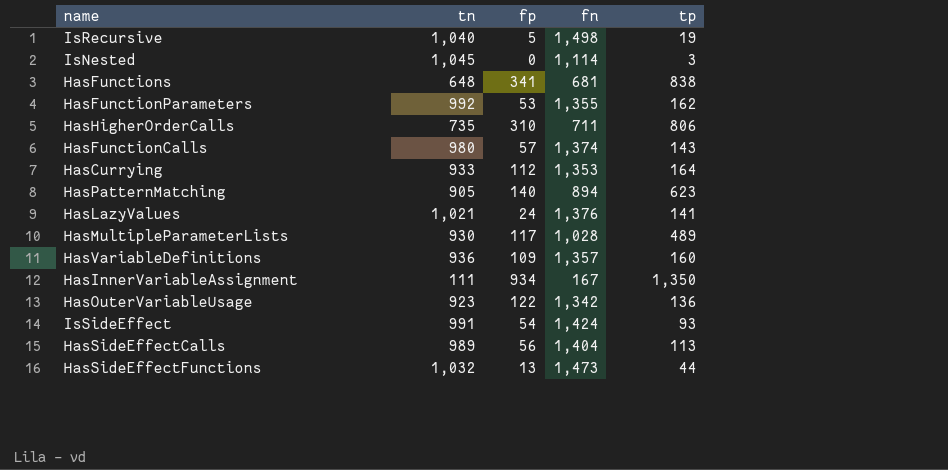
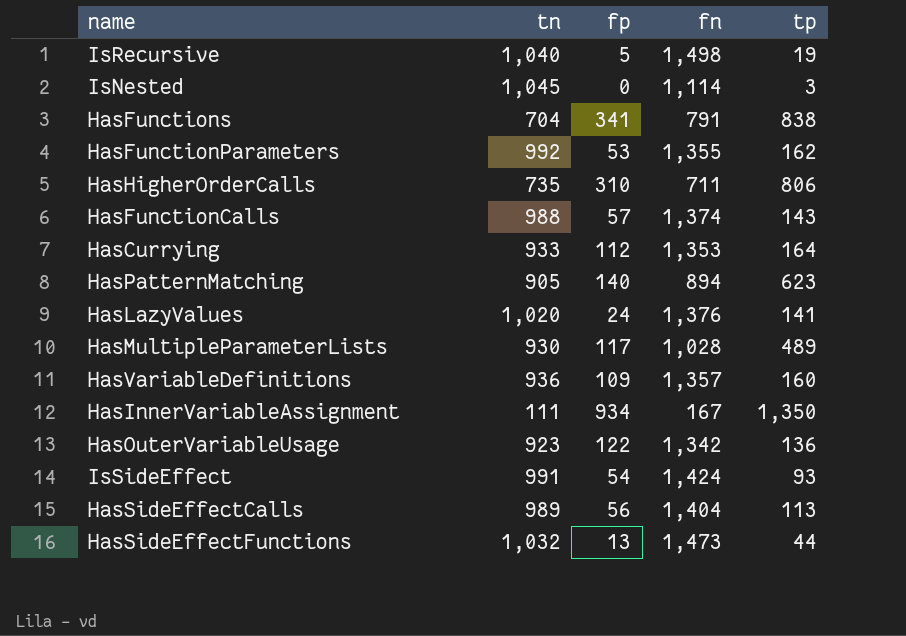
HasFunctions | tn: 648 -> 704
HasFunctions | fn: 681 -> 791
HasFunctionCalls | tn: 980 -> 988
HasLazyValues | tn: 1,021 -> 1,020

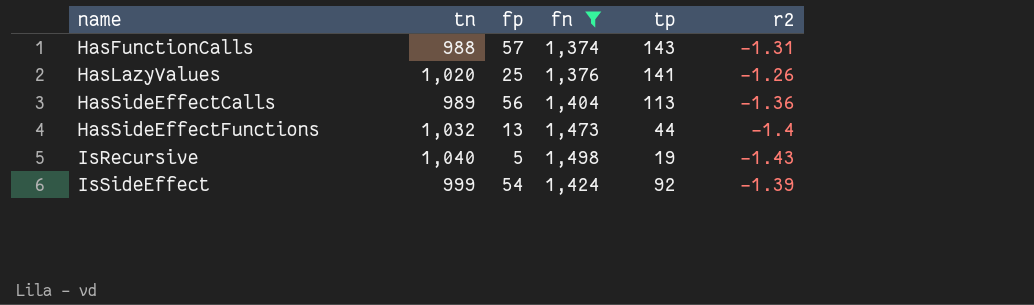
filter: none -> fn >= 1,374
row order: none -> name ascending
column r2 | position: none -> 6
HasLazyValues | fp: 24 -> 25
IsSideEffect | tn: 991 -> 999
IsSideEffect | tp: 93 -> 92

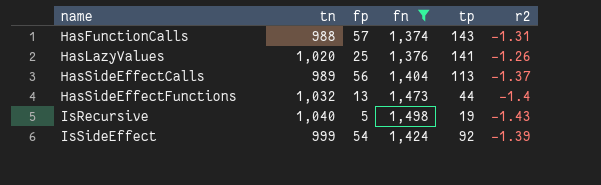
HasSideEffectCalls | r2: -1.36 -> -1.37

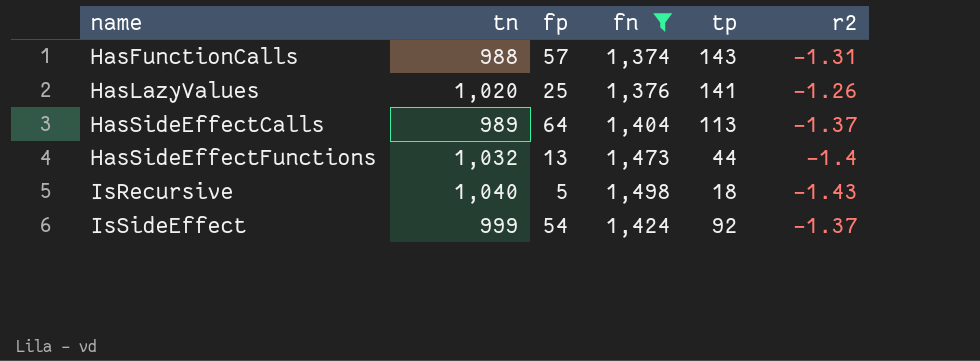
HasSideEffectCalls | fp: 56 -> 64
IsRecursive | tp: 19 -> 18
IsSideEffect | r2: -1.39 -> -1.37

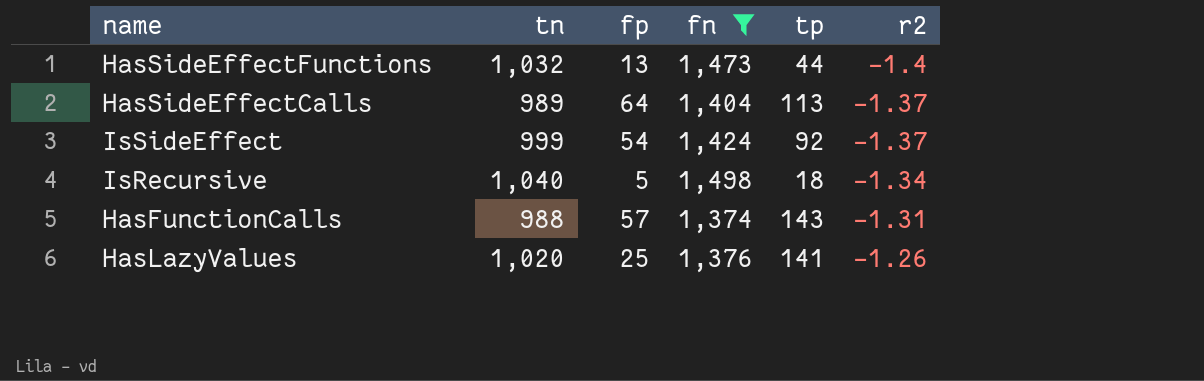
row order: name ascending -> r2 ascending
IsRecursive | r2: -1.43 -> -1.34

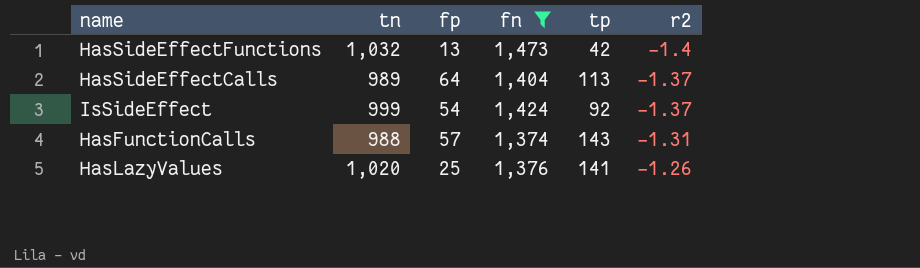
row IsRecursive: 1,040 | 5 | 1,498 | 18 | -1.34 -> none
HasSideEffectFunctions | tp: 44 -> 42

